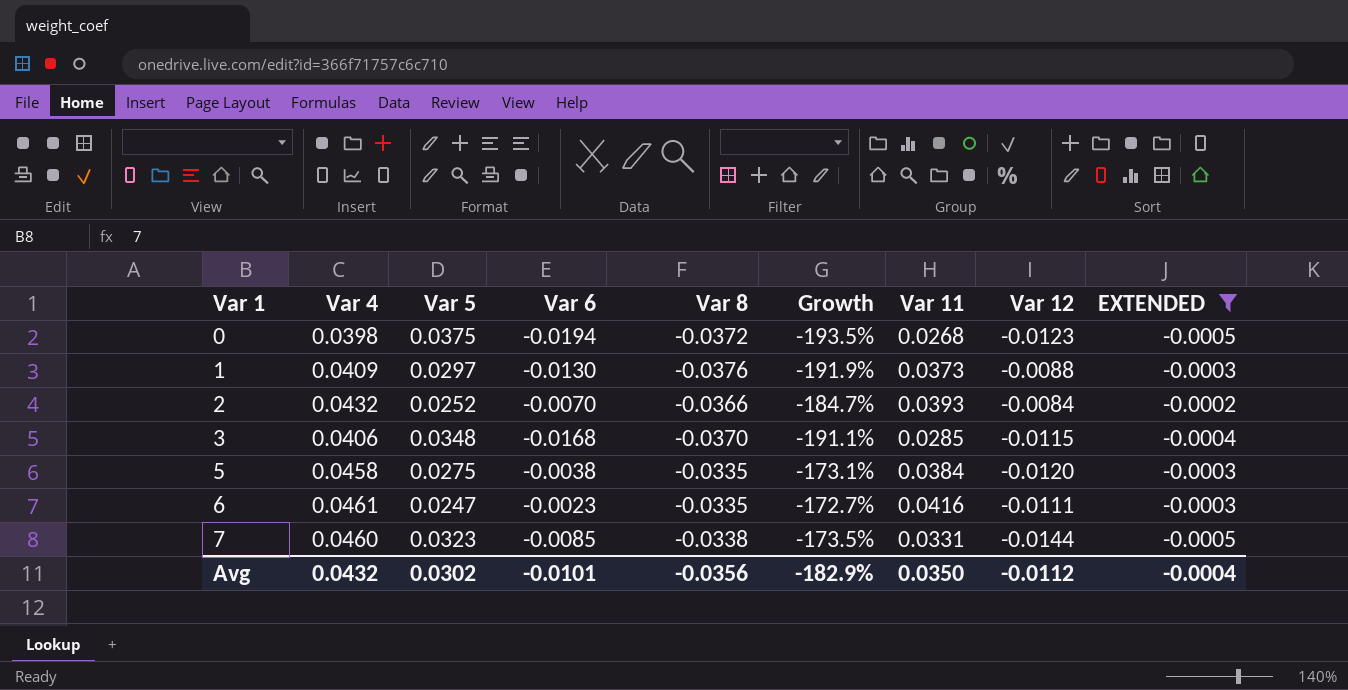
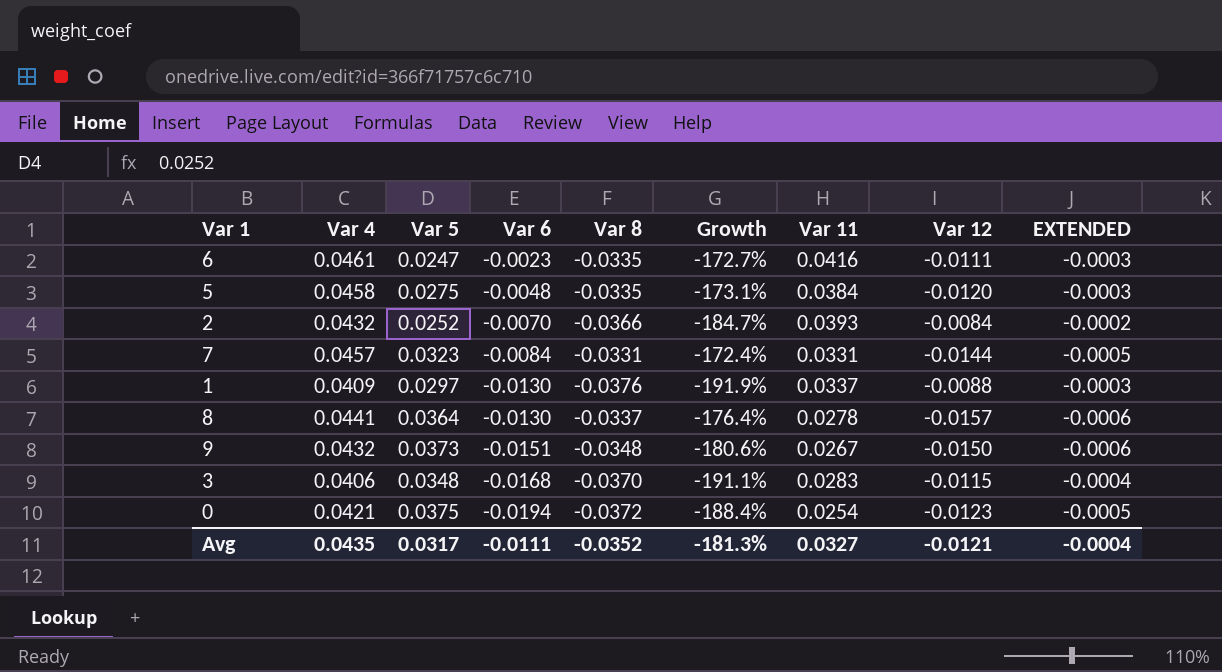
filter: EXTENDED != -0.0006 -> none
row order: Var 1 ascending -> Var 6 descending
5 | Var 6: -0.0038 -> -0.0048
7 | Var 4: 0.0460 -> 0.0457
7 | Var 6: -0.0085 -> -0.0084
7 | Var 8: -0.0338 -> -0.0331
7 | Growth: -173.5% -> -172.4%
1 | Var 11: 0.0373 -> 0.0337
3 | Var 11: 0.0285 -> 0.0283
0 | Var 4: 0.0398 -> 0.0421
0 | Growth: -193.5% -> -188.4%
0 | Var 11: 0.0268 -> 0.0254
Avg | Var 4: 0.0432 -> 0.0435
Avg | Var 5: 0.0302 -> 0.0317
Avg | Var 6: -0.0101 -> -0.0111
Avg | Var 8: -0.0356 -> -0.0352
Avg | Growth: -182.9% -> -181.3%
Avg | Var 11: 0.0350 -> 0.0327
Avg | Var 12: -0.0112 -> -0.0121

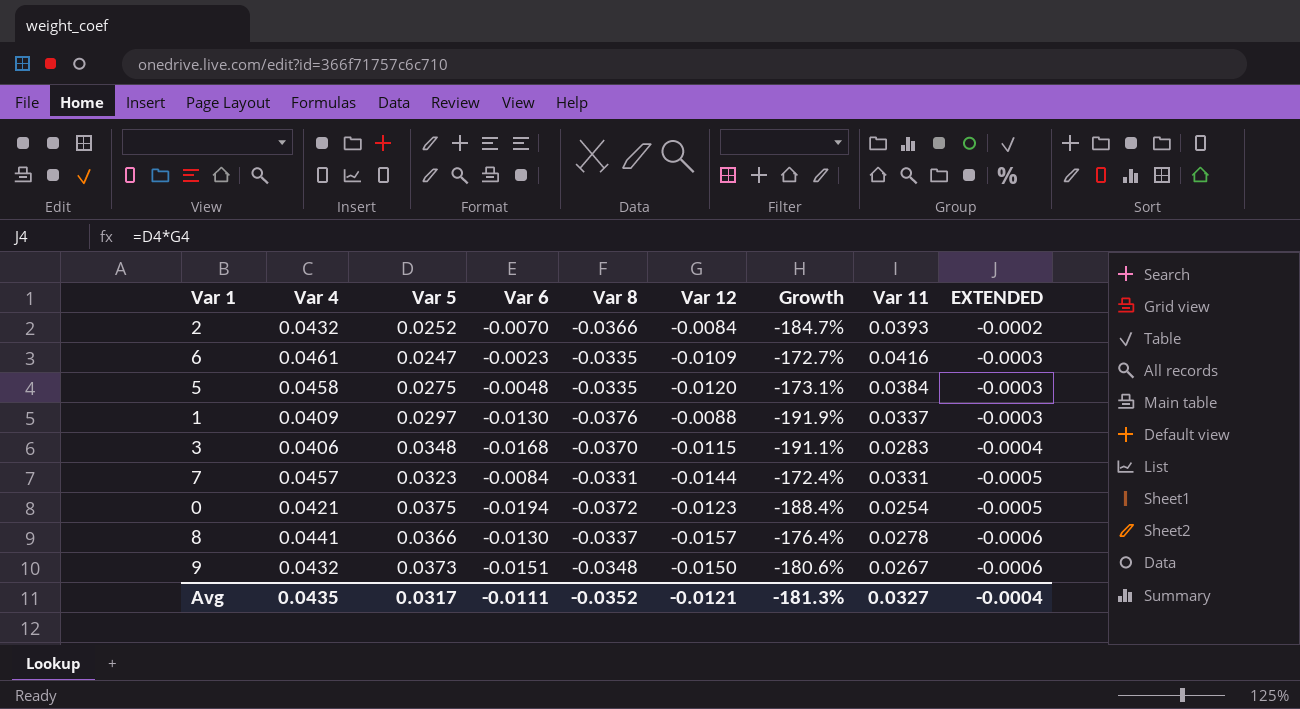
row order: Var 6 descending -> EXTENDED descending
column Var 12 | position: 8 -> 6
6 | Var 12: -0.0111 -> -0.0109
8 | Var 5: 0.0364 -> 0.0366

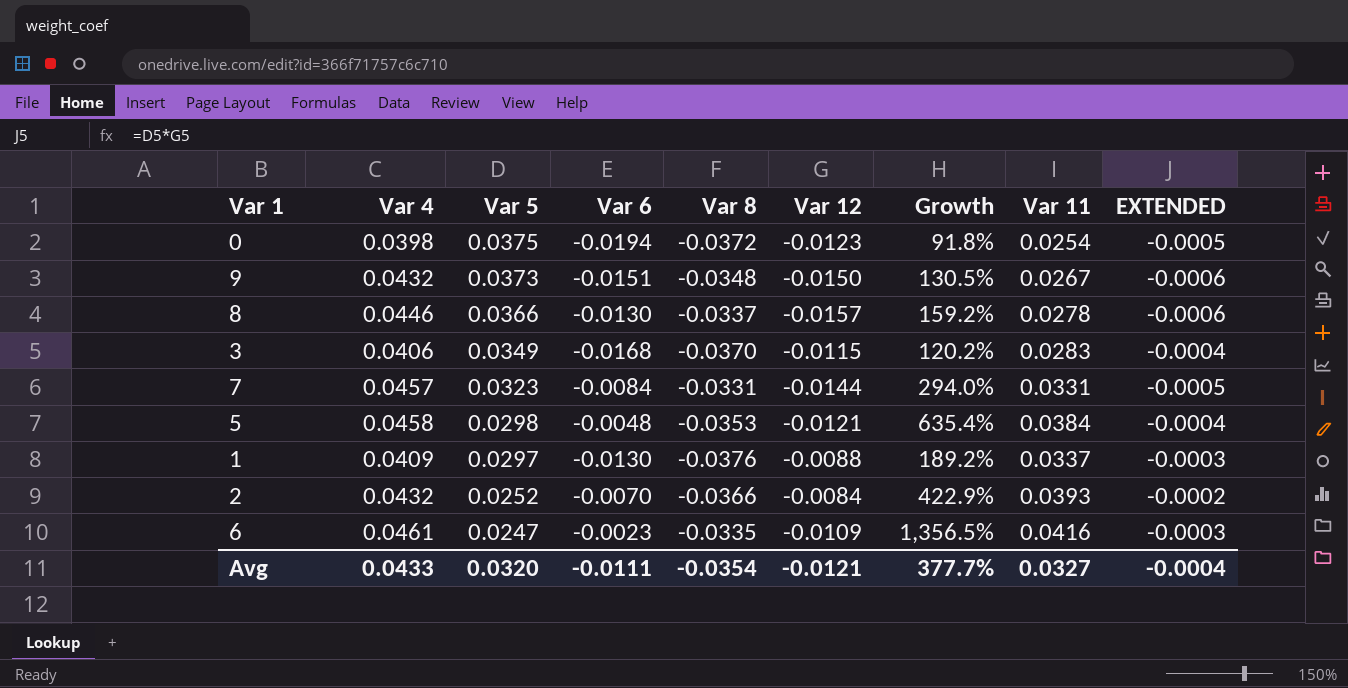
row order: EXTENDED descending -> Var 5 descending
column Growth | formula: ([Var 8] - [Var 4]) / [Var 4] -> ([Var 8] - [Var 6]) / [Var 6]
0 | Var 4: 0.0421 -> 0.0398
8 | Var 4: 0.0441 -> 0.0446
3 | Var 5: 0.0348 -> 0.0349
5 | Var 5: 0.0275 -> 0.0298
5 | Var 8: -0.0335 -> -0.0353
5 | Var 12: -0.0120 -> -0.0121
5 | EXTENDED: -0.0003 -> -0.0004
Avg | Var 4: 0.0435 -> 0.0433
Avg | Var 5: 0.0317 -> 0.0320
Avg | Var 8: -0.0352 -> -0.0354
Avg | Growth: -181.3% -> 377.7%

